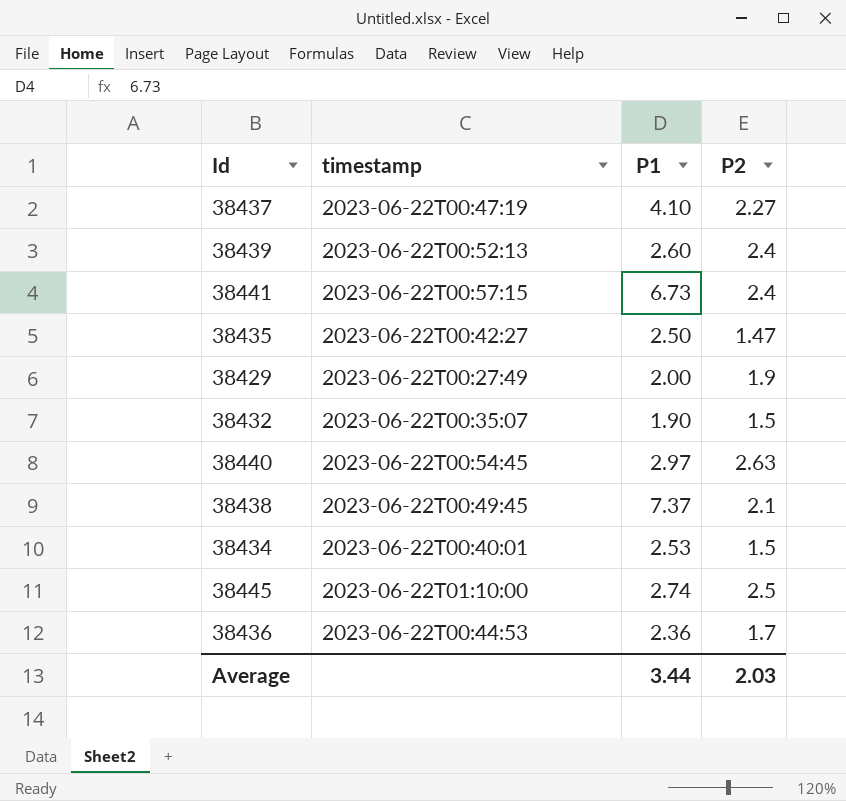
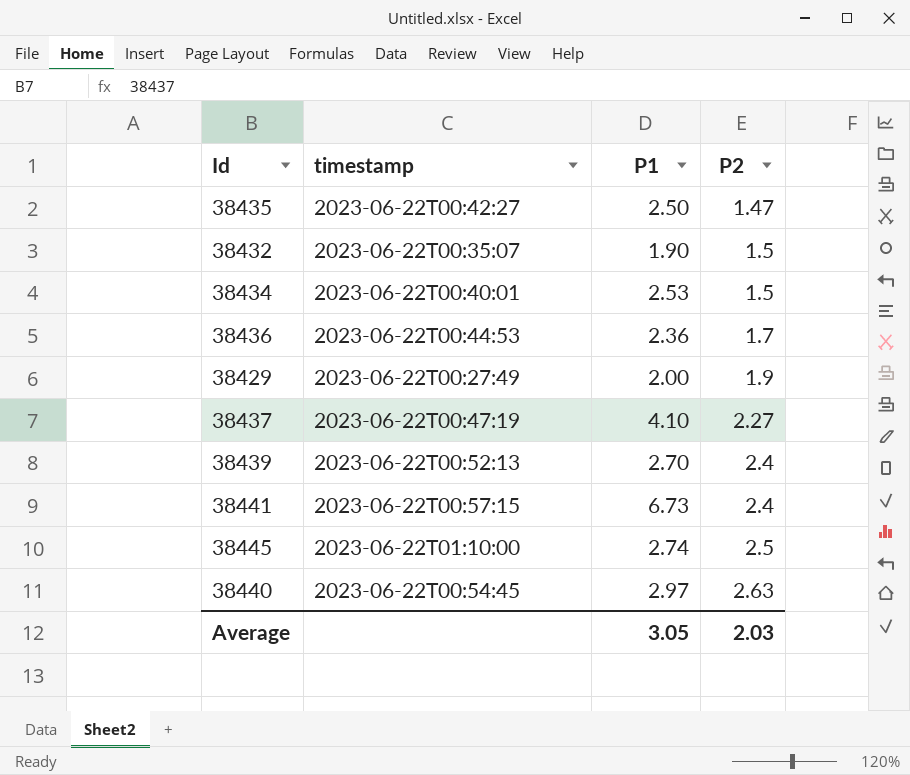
row order: none -> P2 ascending
row 38438: 2023-06-22T00:49:45 | 7.37 | 2.1 -> none
38439 | P1: 2.60 -> 2.70
Average | P1: 3.44 -> 3.05

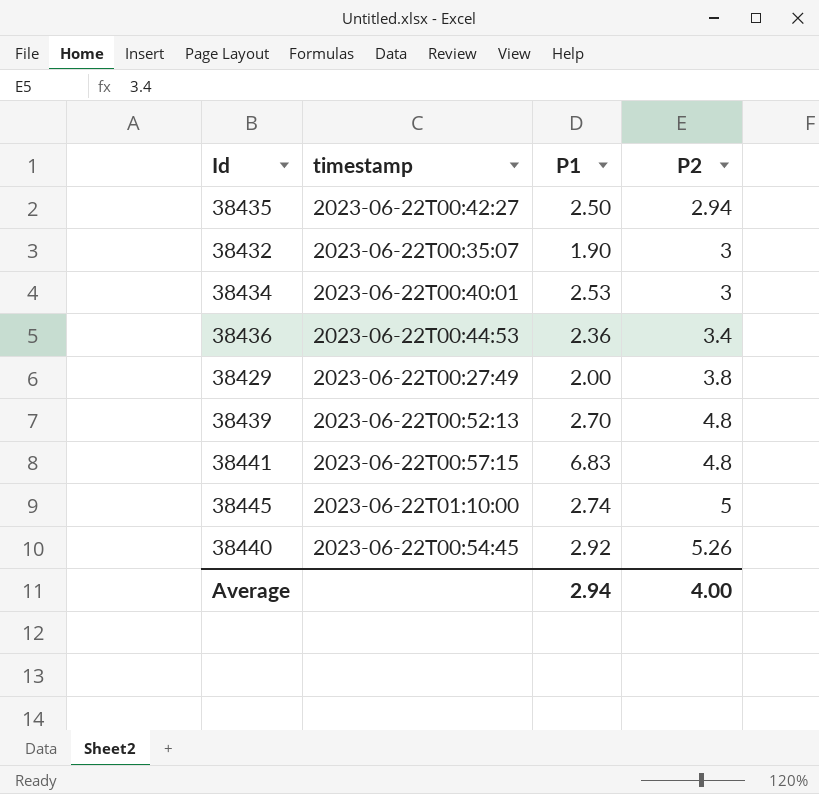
row 38437: 2023-06-22T00:47:19 | 4.10 | 2.27 -> none
38435 | P2: 1.47 -> 2.94
38432 | P2: 1.5 -> 3
38434 | P2: 1.5 -> 3
38436 | P2: 1.7 -> 3.4
38429 | P2: 1.9 -> 3.8
38439 | P2: 2.4 -> 4.8
38441 | P1: 6.73 -> 6.83
38441 | P2: 2.4 -> 4.8
38445 | P2: 2.5 -> 5
38440 | P1: 2.97 -> 2.92
38440 | P2: 2.63 -> 5.26
Average | P1: 3.05 -> 2.94
Average | P2: 2.03 -> 4.00

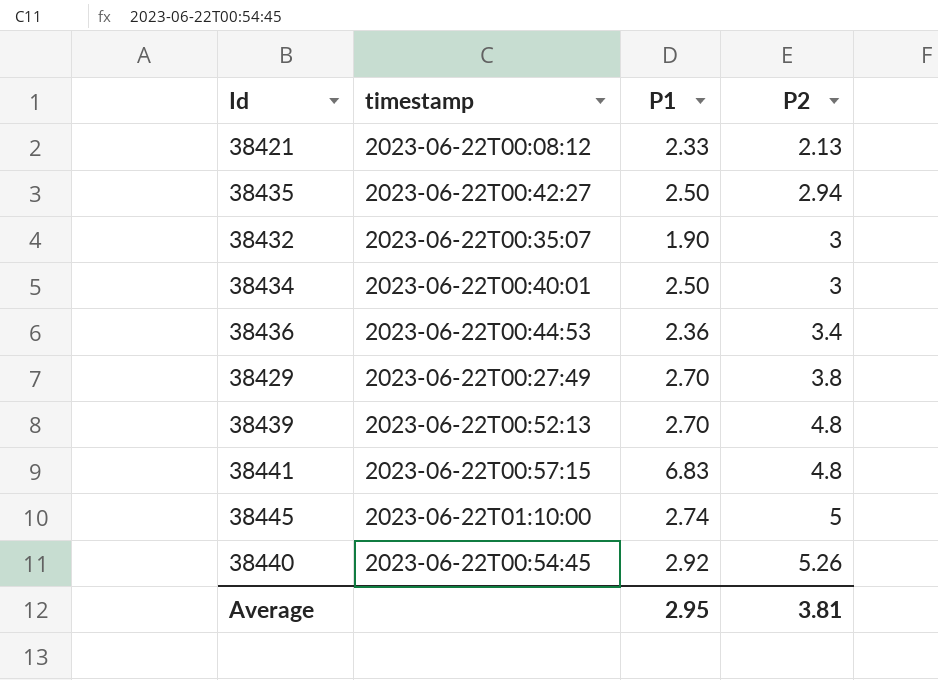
row 38421: none -> 2023-06-22T00:08:12 | 2.33 | 2.13
38434 | P1: 2.53 -> 2.50
38429 | P1: 2.00 -> 2.70
Average | P1: 2.94 -> 2.95
Average | P2: 4.00 -> 3.81

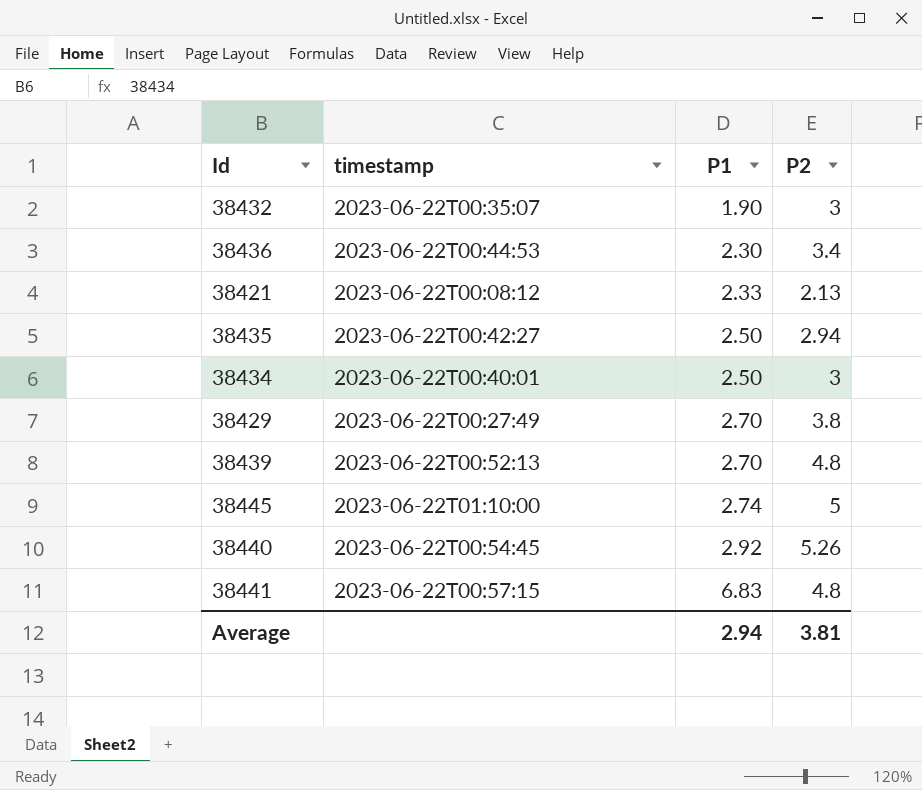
row order: P2 ascending -> P1 ascending
38436 | P1: 2.36 -> 2.30
Average | P1: 2.95 -> 2.94

